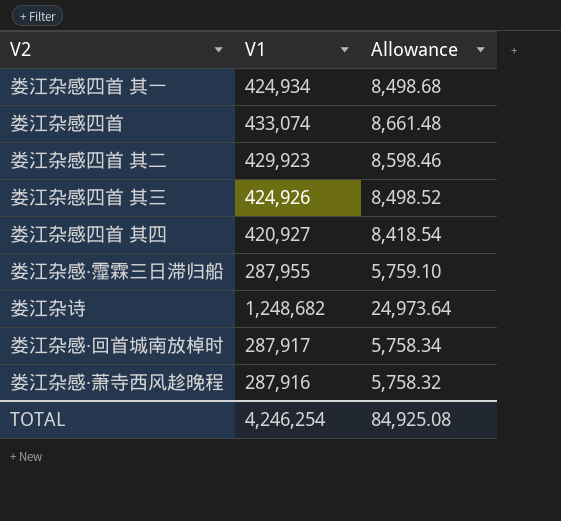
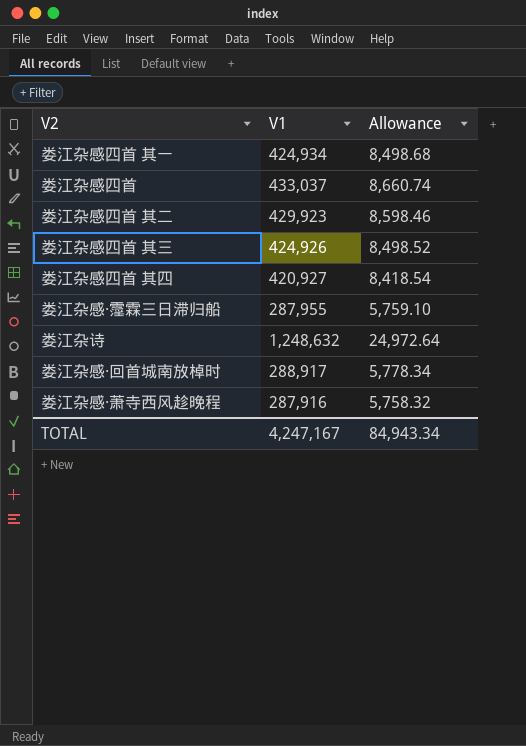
娄江杂感四首 | V1: 433,074 -> 433,037
娄江杂感四首 | Allowance: 8,661.48 -> 8,660.74
娄江杂诗 | V1: 1,248,682 -> 1,248,632
娄江杂诗 | Allowance: 24,973.64 -> 24,972.64
娄江杂感·回首城南放棹时 | V1: 287,917 -> 288,917
娄江杂感·回首城南放棹时 | Allowance: 5,758.34 -> 5,778.34
TOTAL | V1: 4,246,254 -> 4,247,167
TOTAL | Allowance: 84,925.08 -> 84,943.34

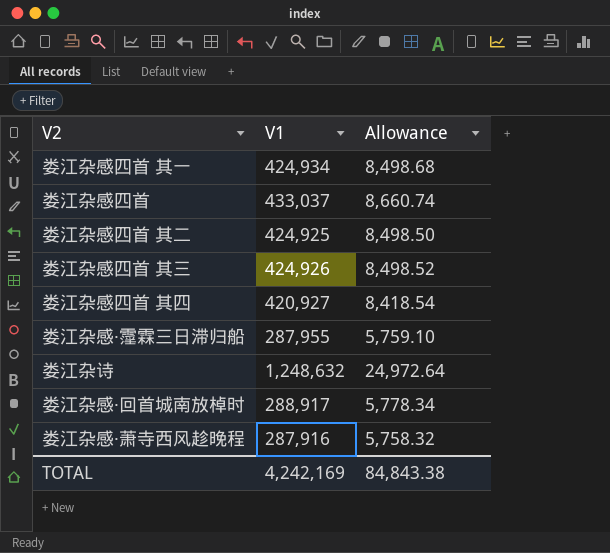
娄江杂感四首 其二 | V1: 429,923 -> 424,925
娄江杂感四首 其二 | Allowance: 8,598.46 -> 8,498.50
TOTAL | V1: 4,247,167 -> 4,242,169
TOTAL | Allowance: 84,943.34 -> 84,843.38

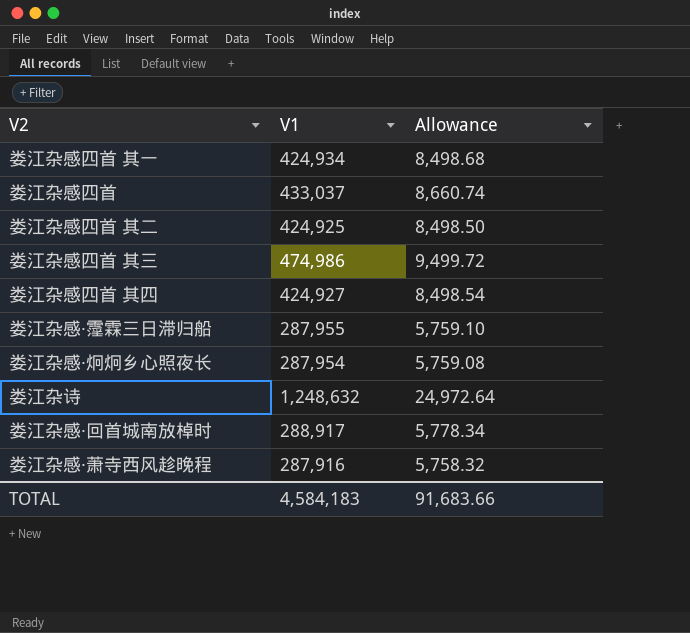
娄江杂感四首 其三 | V1: 424,926 -> 474,986
娄江杂感四首 其三 | Allowance: 8,498.52 -> 9,499.72
娄江杂感四首 其四 | V1: 420,927 -> 424,927
娄江杂感四首 其四 | Allowance: 8,418.54 -> 8,498.54
row 娄江杂感·炯炯乡心照夜长: none -> 287,954 | 5,759.08
TOTAL | V1: 4,242,169 -> 4,584,183
TOTAL | Allowance: 84,843.38 -> 91,683.66

